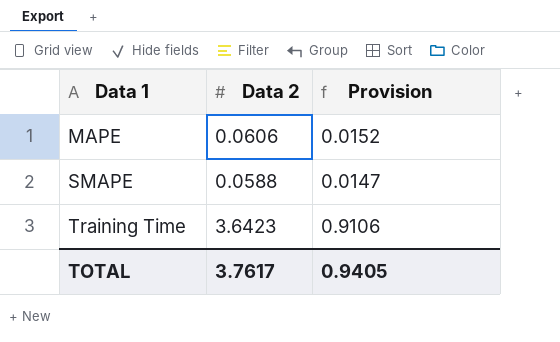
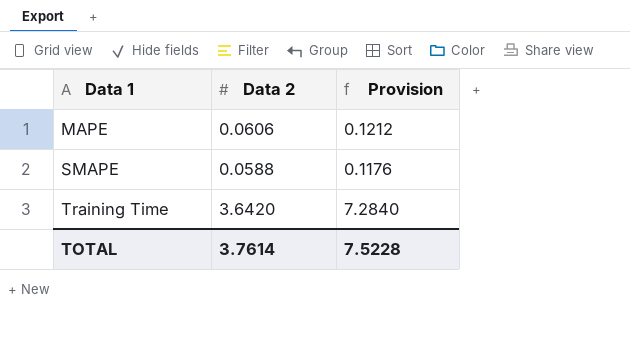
column Provision | formula: [Data 2] * 0.25 -> [Data 2] * 2
Training Time | Data 2: 3.6423 -> 3.6420
TOTAL | Data 2: 3.7617 -> 3.7614
TOTAL | Provision: 0.9405 -> 7.5228

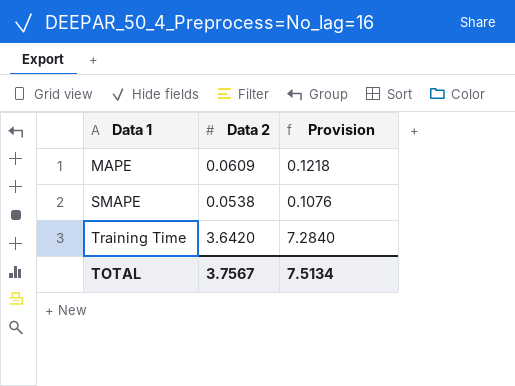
MAPE | Data 2: 0.0606 -> 0.0609
MAPE | Provision: 0.1212 -> 0.1218
SMAPE | Data 2: 0.0588 -> 0.0538
SMAPE | Provision: 0.1176 -> 0.1076
TOTAL | Data 2: 3.7614 -> 3.7567
TOTAL | Provision: 7.5228 -> 7.5134

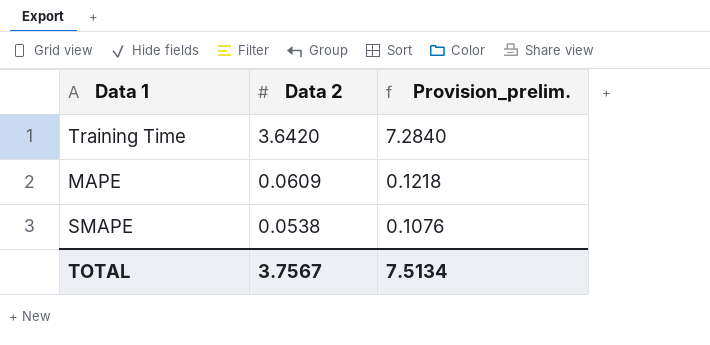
row order: Data 1 ascending -> Data 2 descending
column name: Provision -> Provision_prelim.

